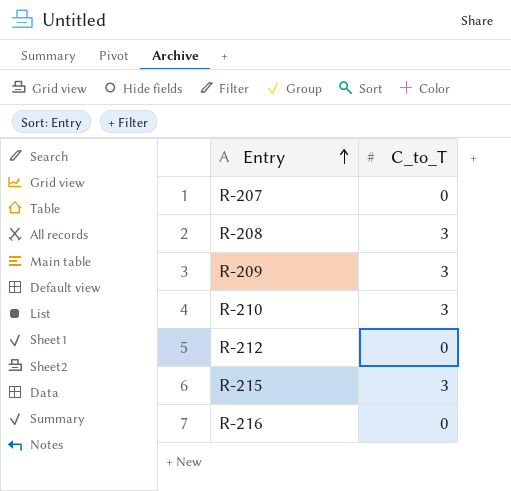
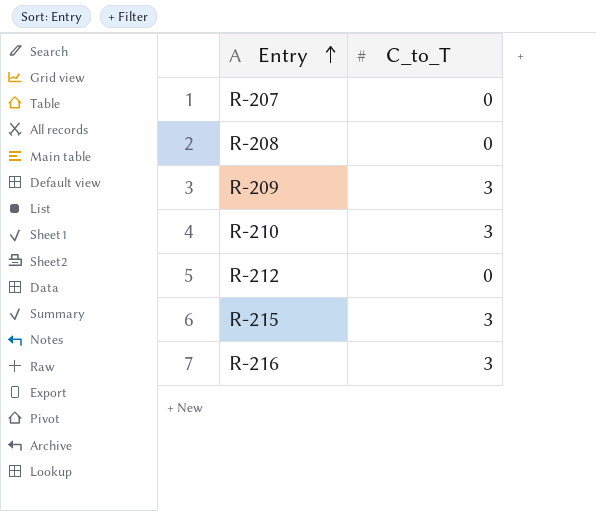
R-208 | C_to_T: 3 -> 0
R-216 | C_to_T: 0 -> 3

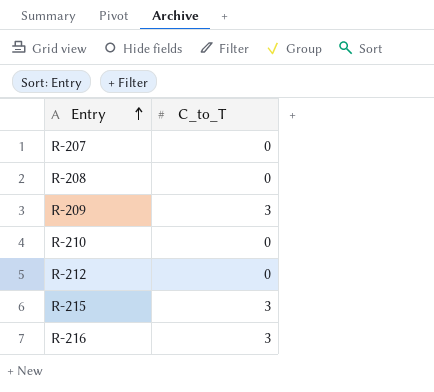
R-210 | C_to_T: 3 -> 0

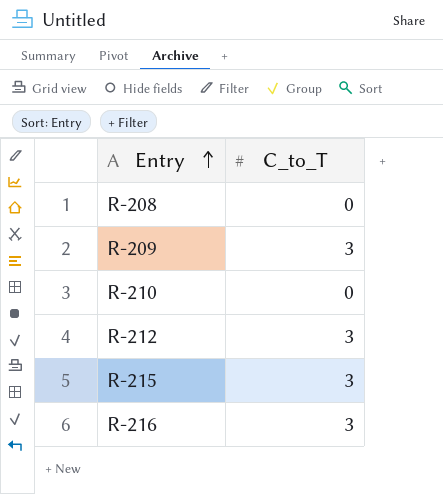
row R-207: 0 -> none
R-212 | C_to_T: 0 -> 3

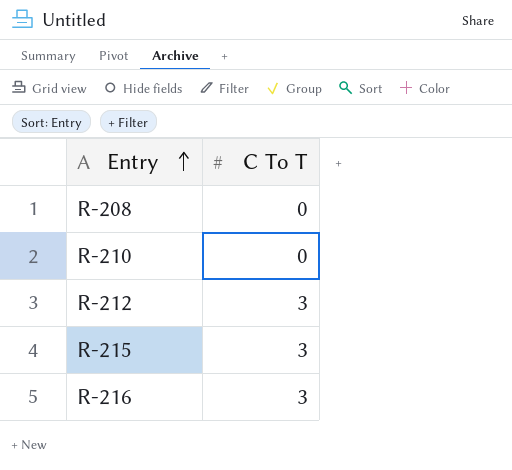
column name: C_to_T -> C To T
row R-209: 3 -> none

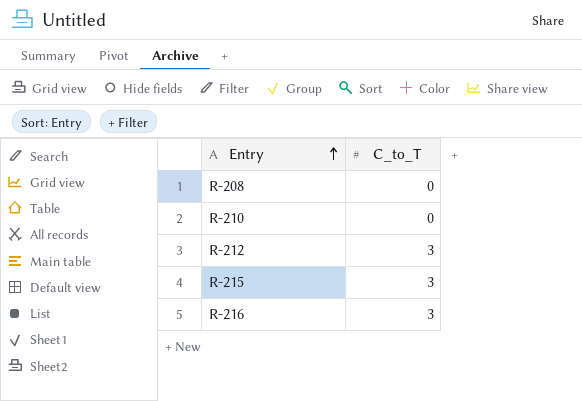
column name: C To T -> C_to_T

